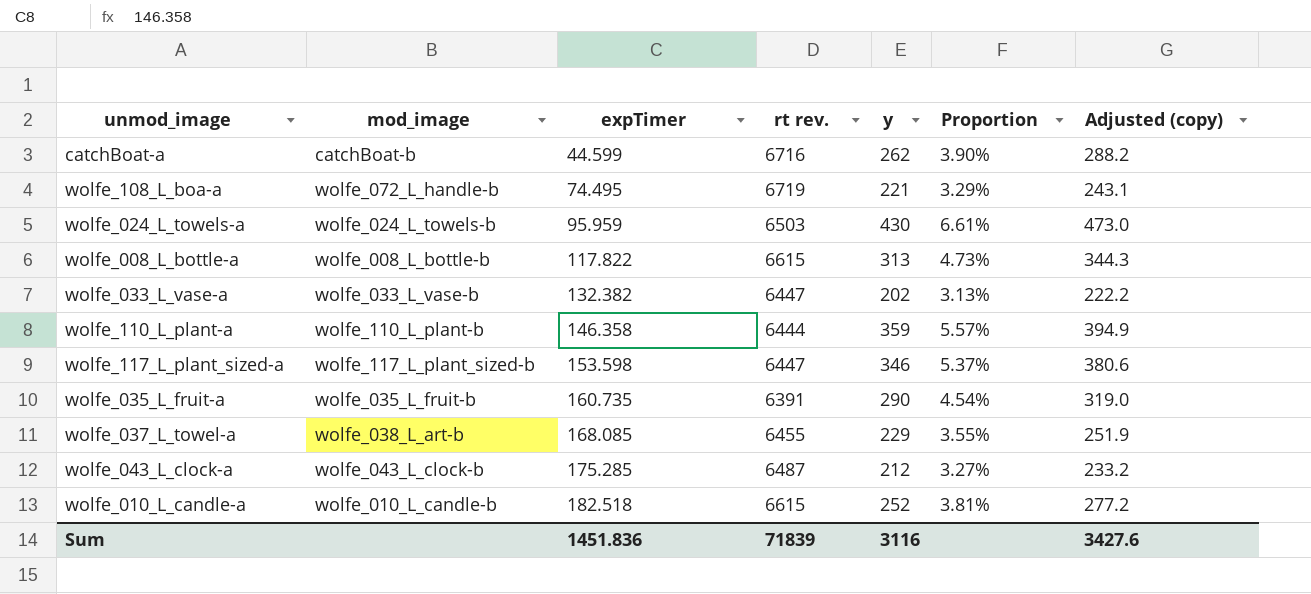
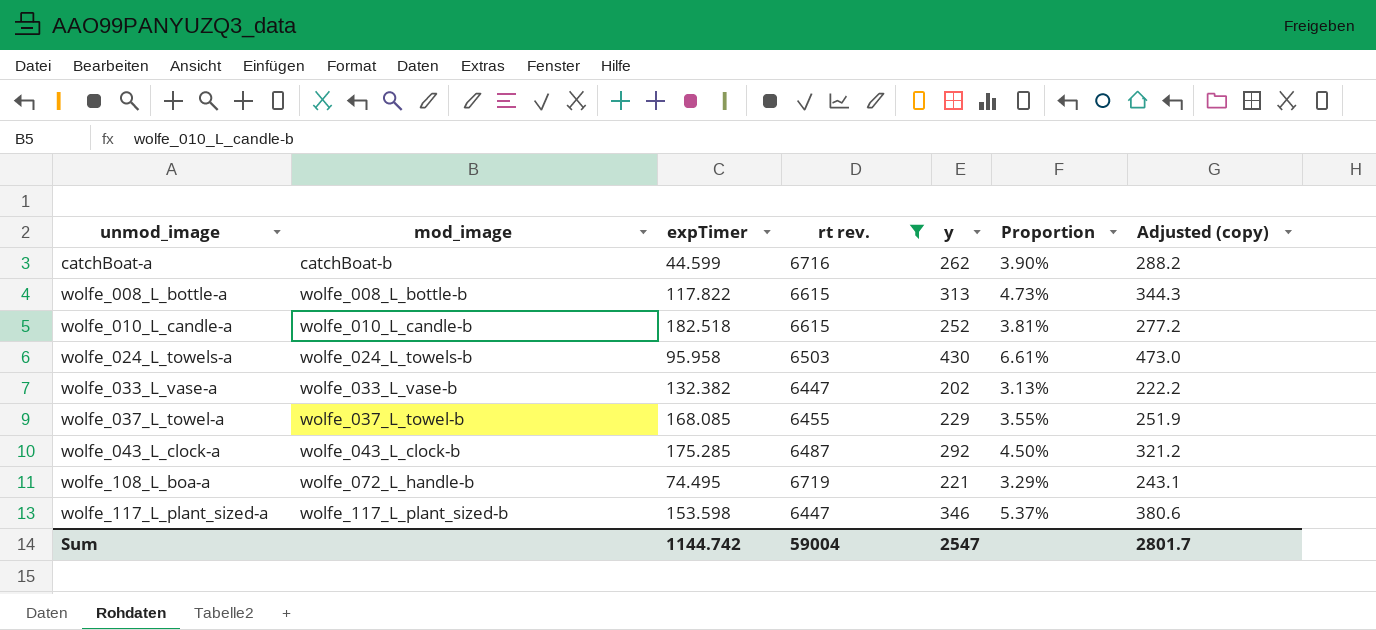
filter: none -> rt rev. >= 6447
row order: expTimer ascending -> unmod_image ascending
wolfe_024_L_towels-a | expTimer: 95.959 -> 95.958
wolfe_037_L_towel-a | mod_image: wolfe_038_L_art-b -> wolfe_037_L_towel-b
wolfe_043_L_clock-a | y: 212 -> 292
wolfe_043_L_clock-a | Proportion: 3.27% -> 4.50%
wolfe_043_L_clock-a | Adjusted (copy): 233.2 -> 321.2
Sum | expTimer: 1451.836 -> 1144.742
Sum | rt rev.: 71839 -> 59004
Sum | y: 3116 -> 2547
Sum | Adjusted (copy): 3427.6 -> 2801.7

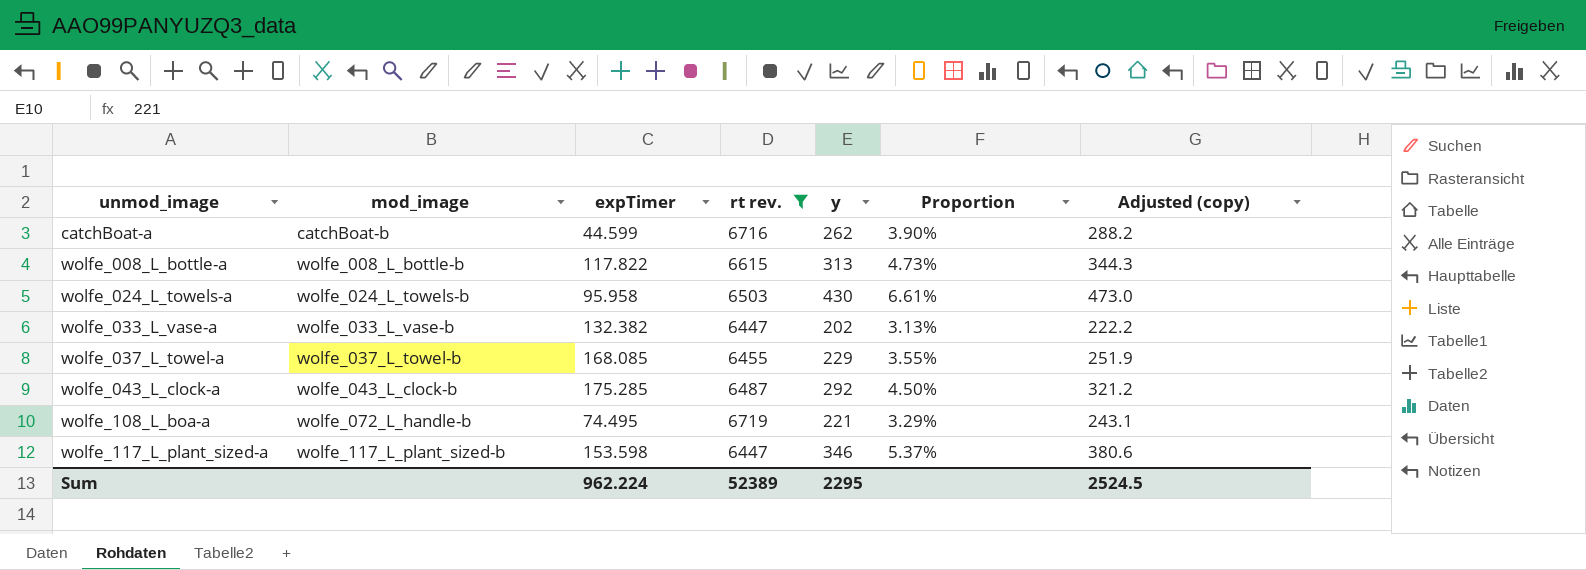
row wolfe_010_L_candle-a: wolfe_010_L_candle-b | 182.518 | 6615 | 252 | 3.81% | 277.2 -> none
Sum | expTimer: 1144.742 -> 962.224
Sum | rt rev.: 59004 -> 52389
Sum | y: 2547 -> 2295
Sum | Adjusted (copy): 2801.7 -> 2524.5

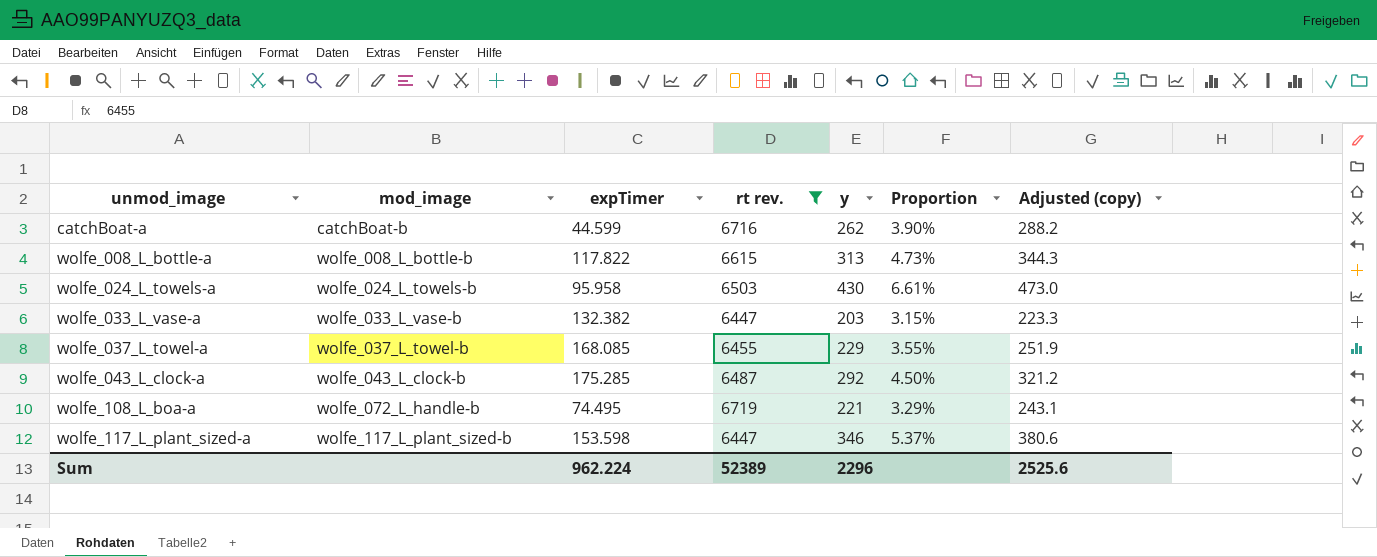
wolfe_033_L_vase-a | y: 202 -> 203
wolfe_033_L_vase-a | Proportion: 3.13% -> 3.15%
wolfe_033_L_vase-a | Adjusted (copy): 222.2 -> 223.3
Sum | y: 2295 -> 2296
Sum | Adjusted (copy): 2524.5 -> 2525.6

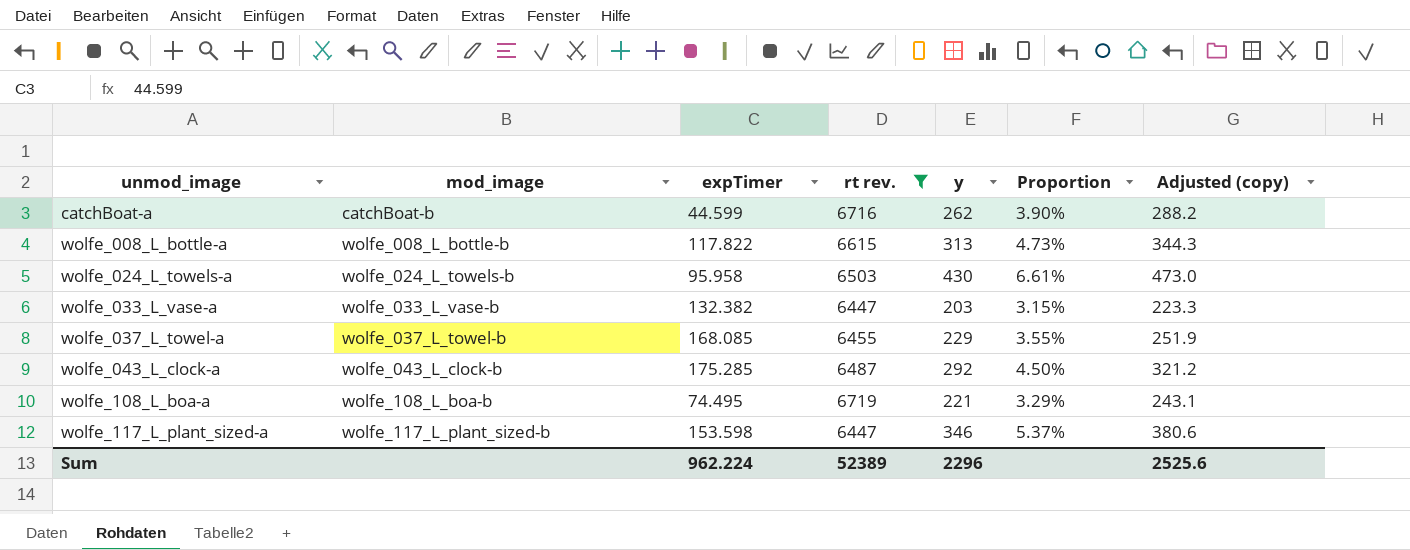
wolfe_108_L_boa-a | mod_image: wolfe_072_L_handle-b -> wolfe_108_L_boa-b

